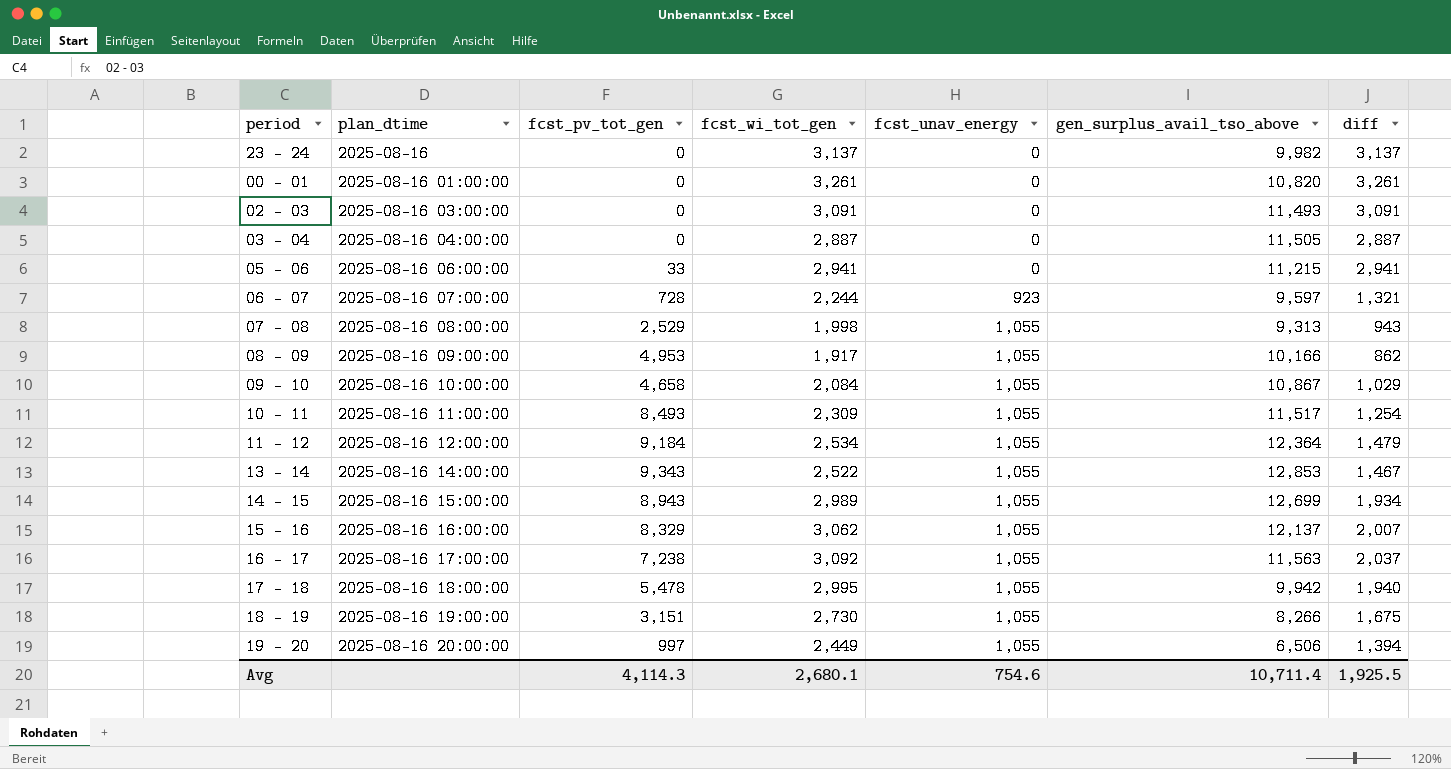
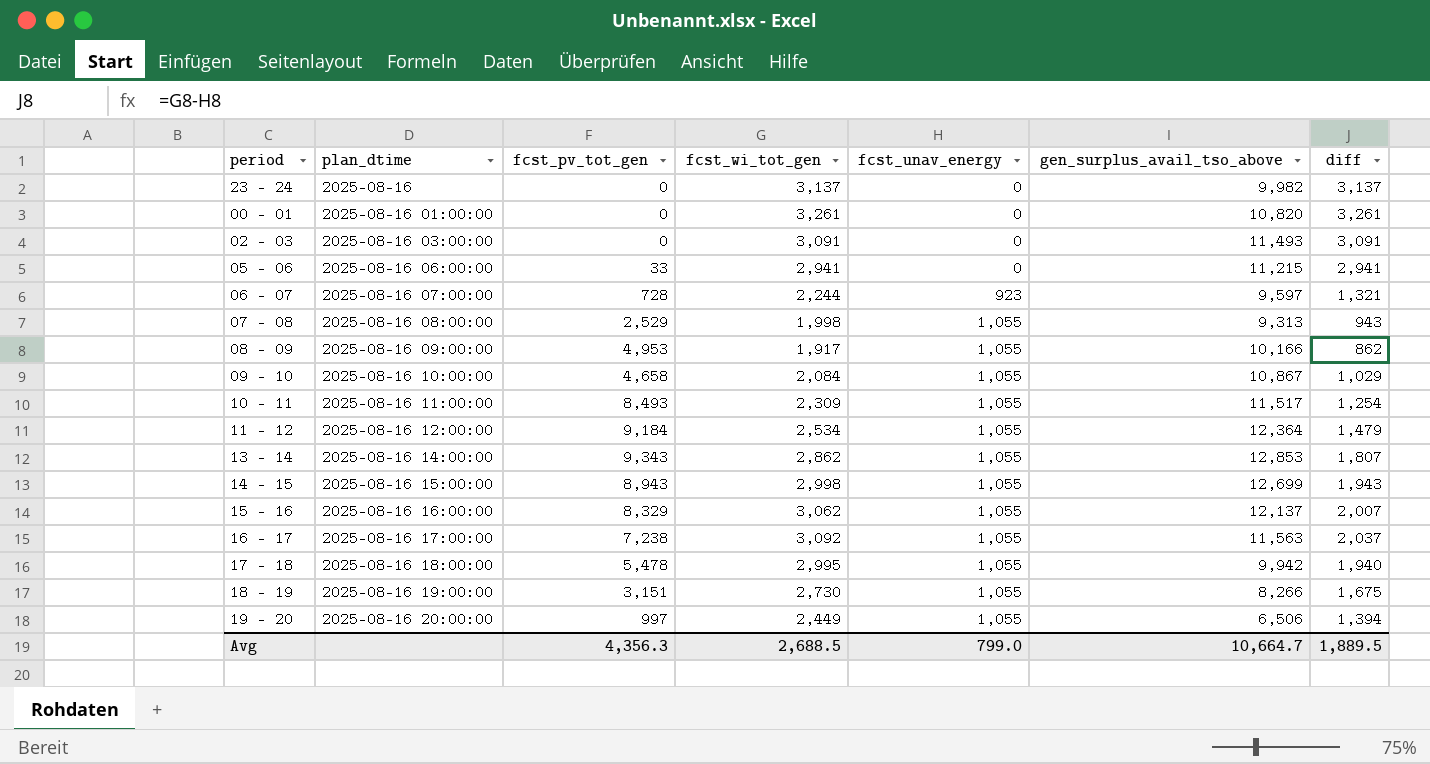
row 03 - 04: 2025-08-16 04:00:00 | 0 | 2,887 | 0 | 11,505 | 2,887 -> none
13 - 14 | fcst_wi_tot_gen: 2,522 -> 2,862
13 - 14 | diff: 1,467 -> 1,807
14 - 15 | fcst_wi_tot_gen: 2,989 -> 2,998
14 - 15 | diff: 1,934 -> 1,943
Avg | fcst_pv_tot_gen: 4,114.3 -> 4,356.3
Avg | fcst_wi_tot_gen: 2,680.1 -> 2,688.5
Avg | fcst_unav_energy: 754.6 -> 799.0
Avg | gen_surplus_avail_tso_above: 10,711.4 -> 10,664.7
Avg | diff: 1,925.5 -> 1,889.5

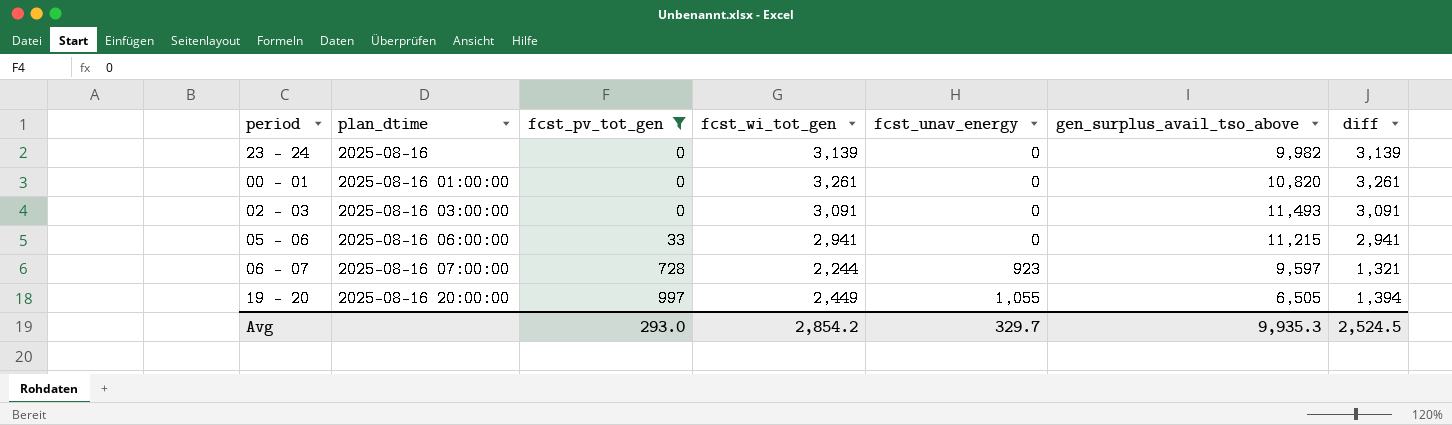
filter: none -> fcst_pv_tot_gen <= 997
23 - 24 | fcst_wi_tot_gen: 3,137 -> 3,139
23 - 24 | diff: 3,137 -> 3,139
19 - 20 | gen_surplus_avail_tso_above: 6,506 -> 6,505
Avg | fcst_pv_tot_gen: 4,356.3 -> 293.0
Avg | fcst_wi_tot_gen: 2,688.5 -> 2,854.2
Avg | fcst_unav_energy: 799.0 -> 329.7
Avg | gen_surplus_avail_tso_above: 10,664.7 -> 9,935.3
Avg | diff: 1,889.5 -> 2,524.5

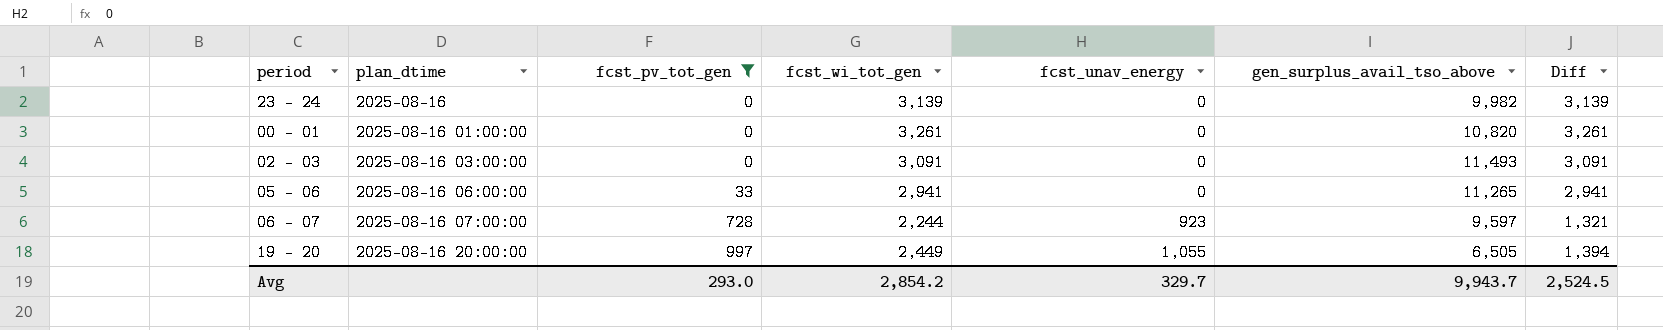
column name: diff -> Diff
05 - 06 | gen_surplus_avail_tso_above: 11,215 -> 11,265
Avg | gen_surplus_avail_tso_above: 9,935.3 -> 9,943.7

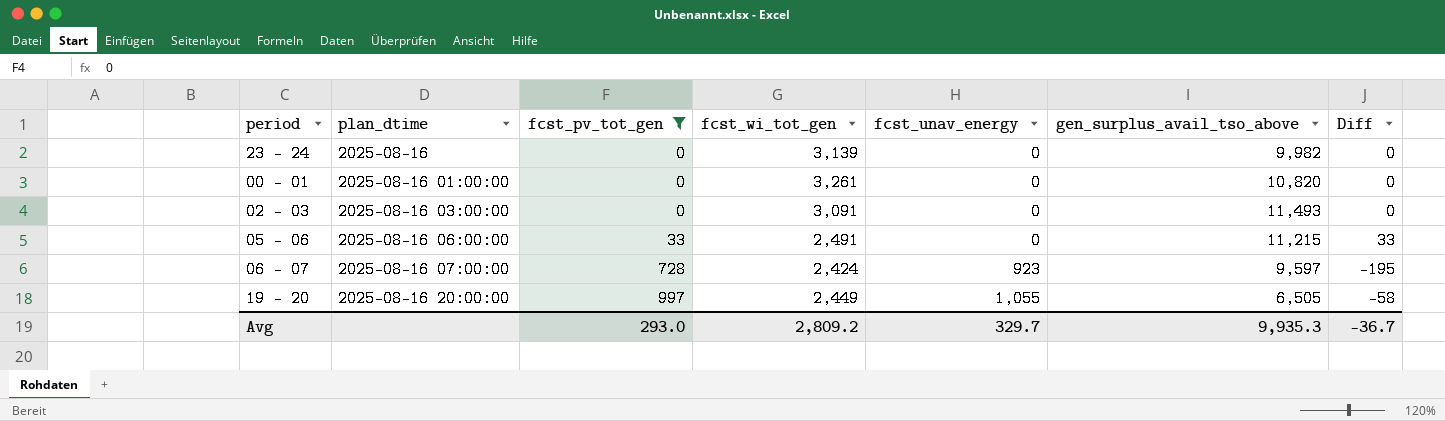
column Diff | formula: [fcst_wi_tot_gen] - [fcst_unav_energy] -> [fcst_pv_tot_gen] - [fcst_unav_energy]
05 - 06 | fcst_wi_tot_gen: 2,941 -> 2,491
05 - 06 | gen_surplus_avail_tso_above: 11,265 -> 11,215
06 - 07 | fcst_wi_tot_gen: 2,244 -> 2,424
Avg | fcst_wi_tot_gen: 2,854.2 -> 2,809.2
Avg | gen_surplus_avail_tso_above: 9,943.7 -> 9,935.3
Avg | Diff: 2,524.5 -> -36.7

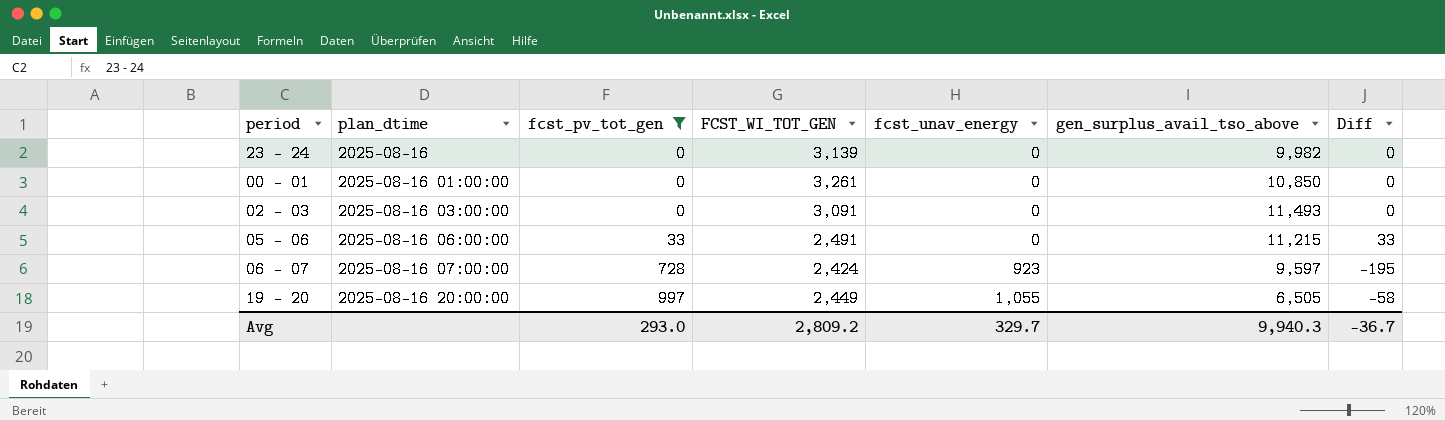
column name: fcst_wi_tot_gen -> FCST_WI_TOT_GEN
00 - 01 | gen_surplus_avail_tso_above: 10,820 -> 10,850
Avg | gen_surplus_avail_tso_above: 9,935.3 -> 9,940.3

